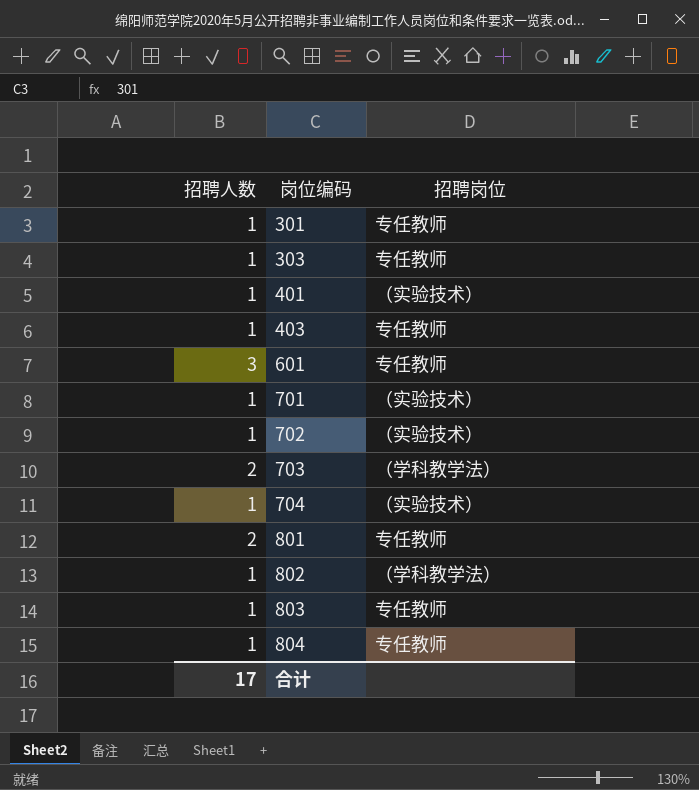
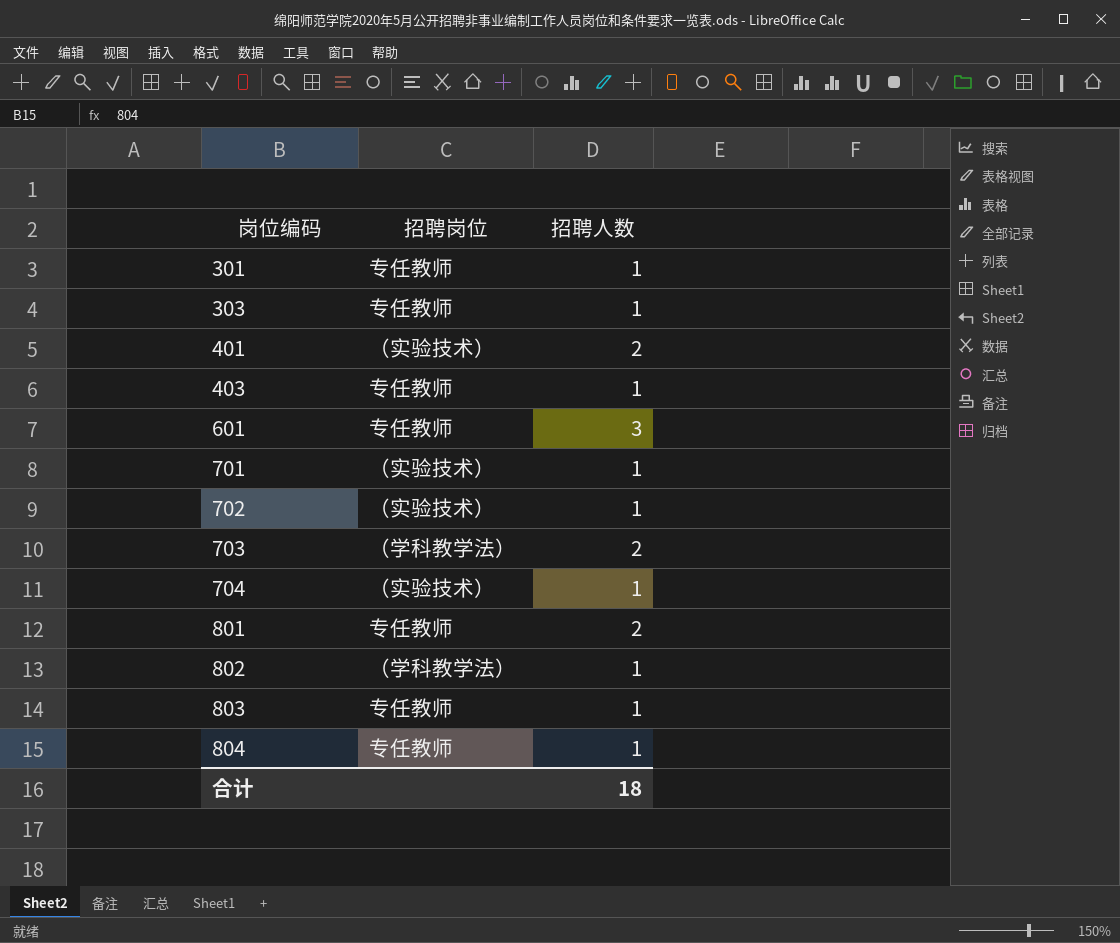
column 招聘人数 | position: 1 -> 3
401 | 招聘人数: 1 -> 2
合计 | 招聘人数: 17 -> 18

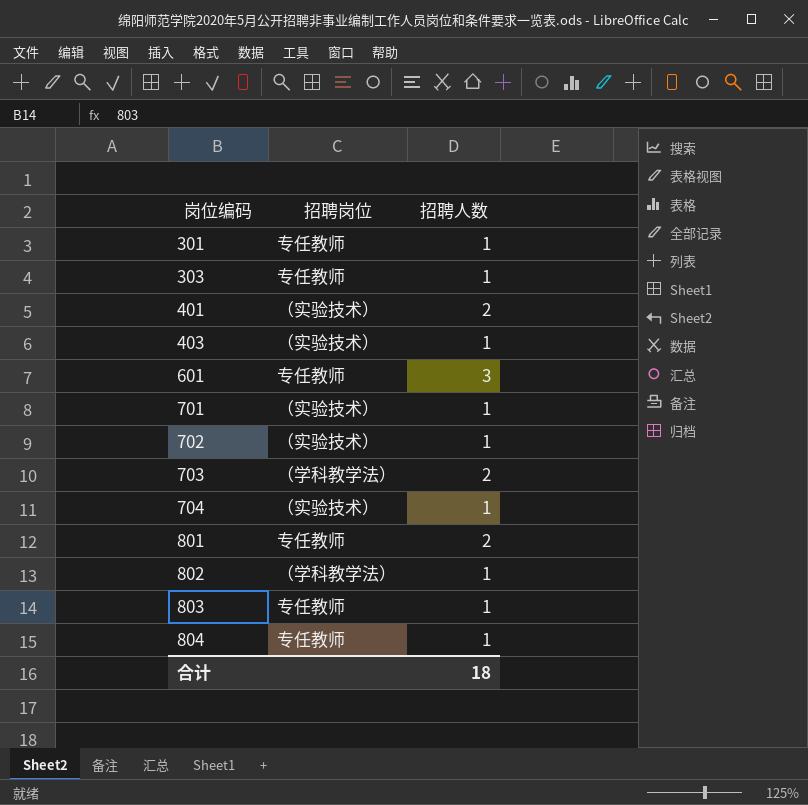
403 | 招聘岗位: 专任教师 -> （实验技术）

